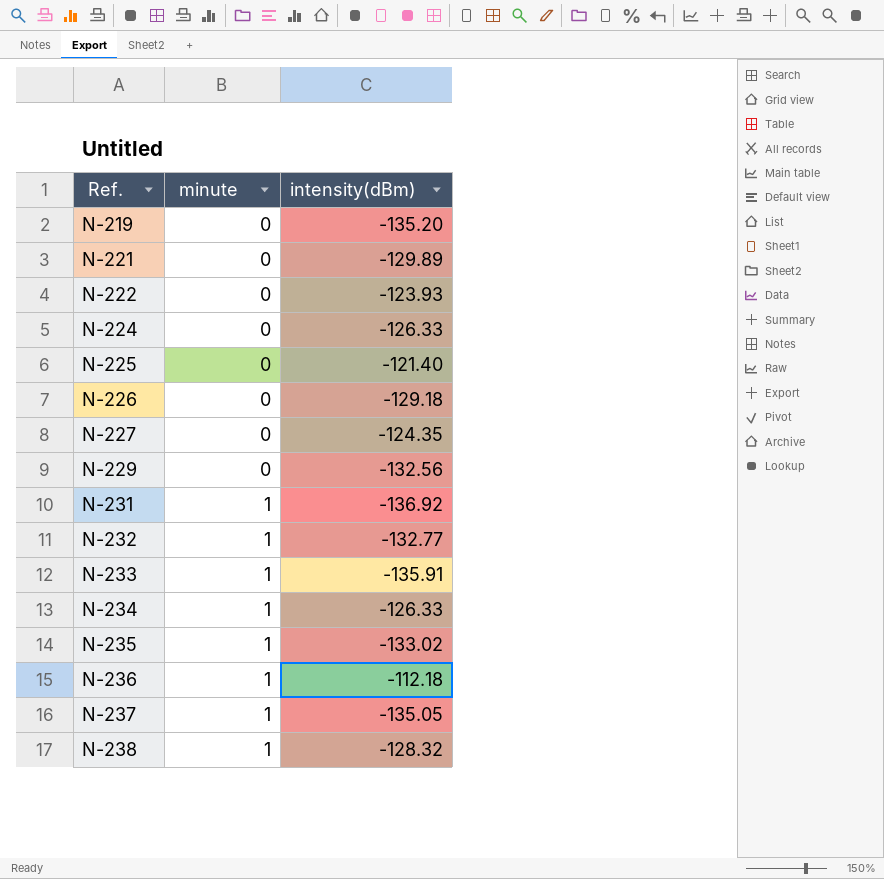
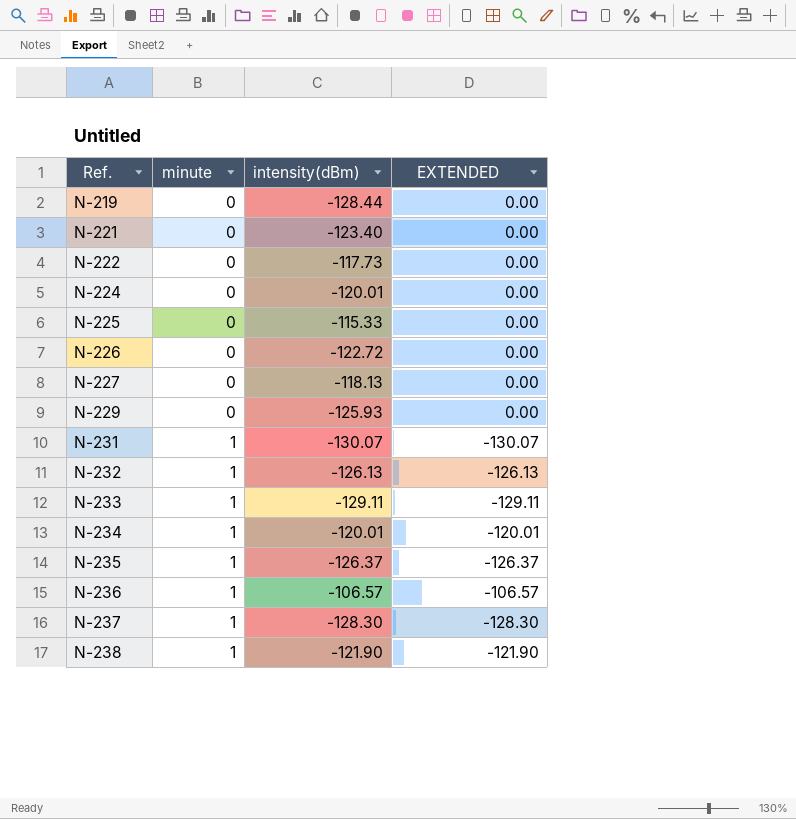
column EXTENDED | formula: none -> [minute] * [intensity(dBm)]
N-219 | intensity(dBm): -135.20 -> -128.44
N-221 | intensity(dBm): -129.89 -> -123.40
N-222 | intensity(dBm): -123.93 -> -117.73
N-224 | intensity(dBm): -126.33 -> -120.01
N-225 | intensity(dBm): -121.40 -> -115.33
N-226 | intensity(dBm): -129.18 -> -122.72
N-227 | intensity(dBm): -124.35 -> -118.13
N-229 | intensity(dBm): -132.56 -> -125.93
N-231 | intensity(dBm): -136.92 -> -130.07
N-232 | intensity(dBm): -132.77 -> -126.13
N-233 | intensity(dBm): -135.91 -> -129.11
N-234 | intensity(dBm): -126.33 -> -120.01
N-235 | intensity(dBm): -133.02 -> -126.37
N-236 | intensity(dBm): -112.18 -> -106.57
N-237 | intensity(dBm): -135.05 -> -128.30
N-238 | intensity(dBm): -128.32 -> -121.90

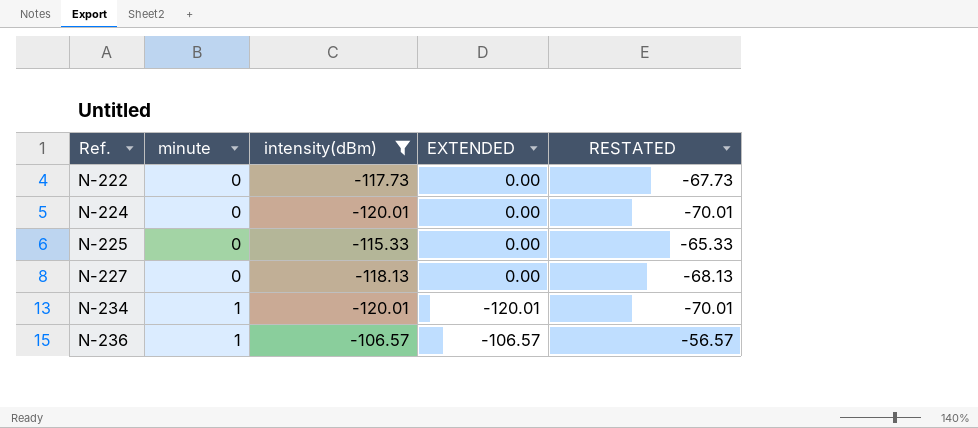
filter: none -> intensity(dBm) >= -120.01
column RESTATED | formula: none -> [intensity(dBm)] + 50

